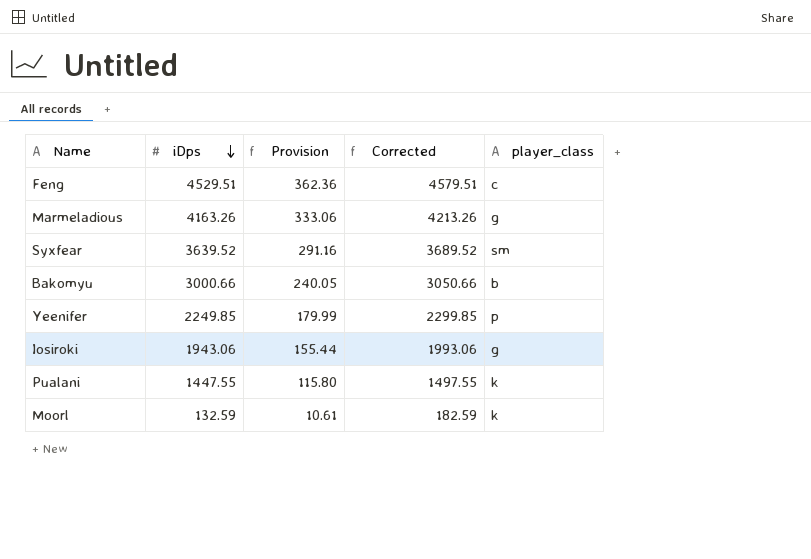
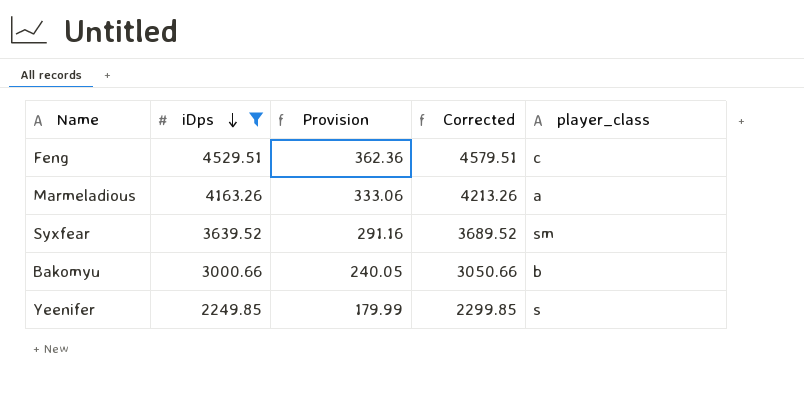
filter: none -> iDps >= 2249.85
Marmeladious | player_class: g -> a
Yeenifer | player_class: p -> s

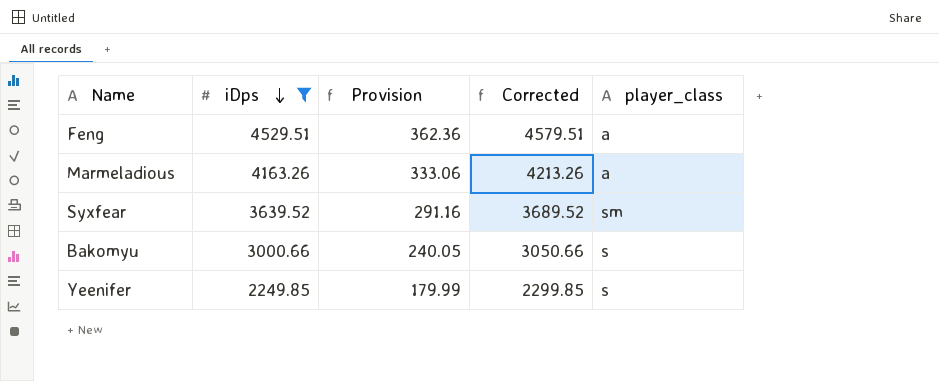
Feng | player_class: c -> a
Bakomyu | player_class: b -> s

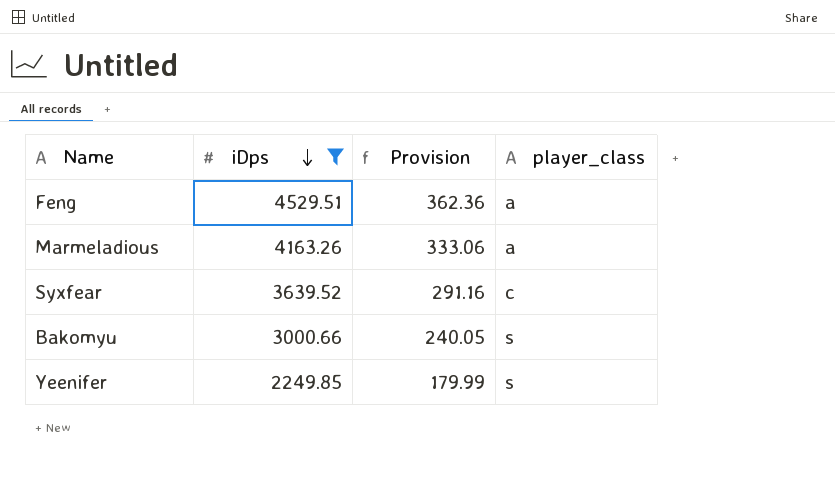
column Corrected | formula: [iDps] + 50 -> none
Syxfear | player_class: sm -> c

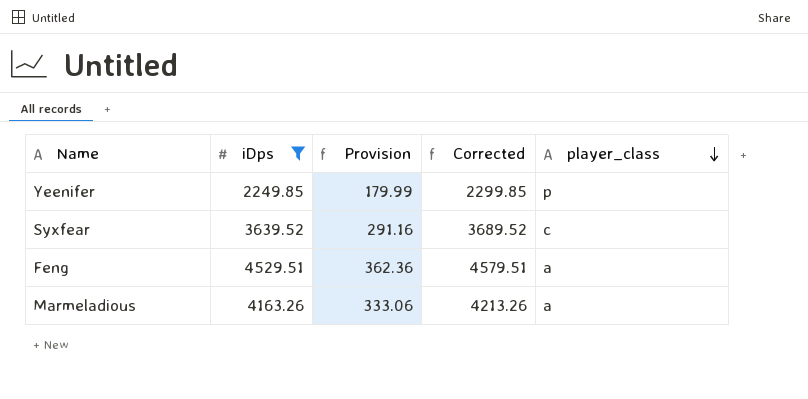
row order: iDps descending -> player_class descending
column Corrected | formula: none -> [iDps] + 50
row Bakomyu: 3000.66 | 240.05 | s -> none
Yeenifer | player_class: s -> p

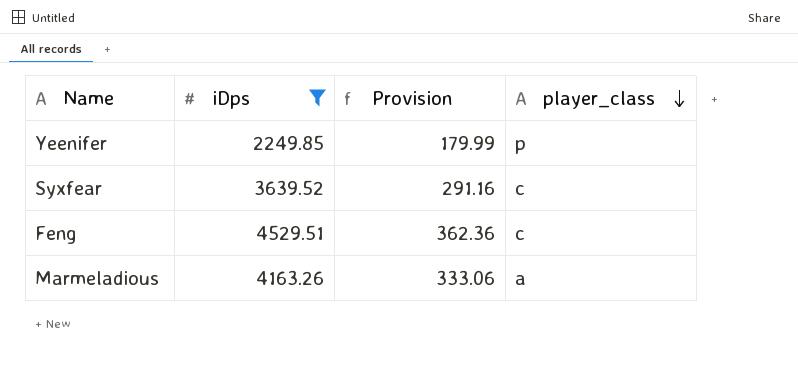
column Corrected | formula: [iDps] + 50 -> none
Feng | player_class: a -> c

